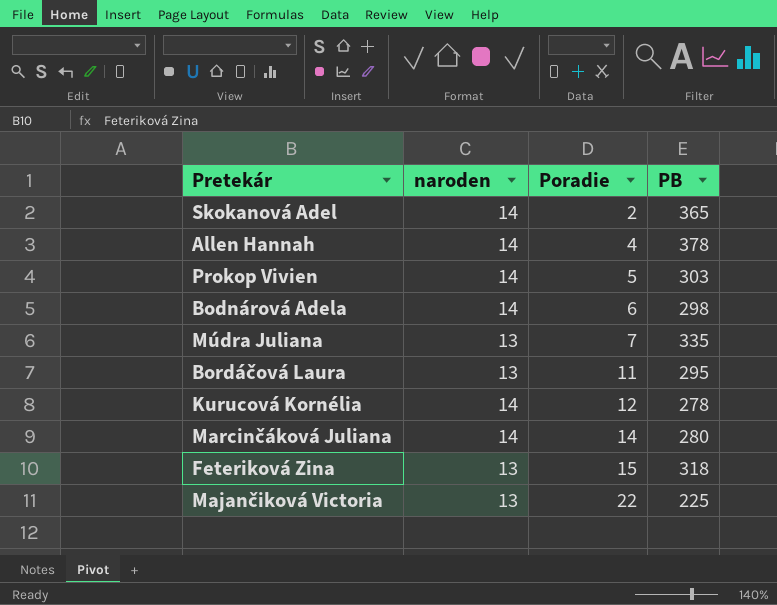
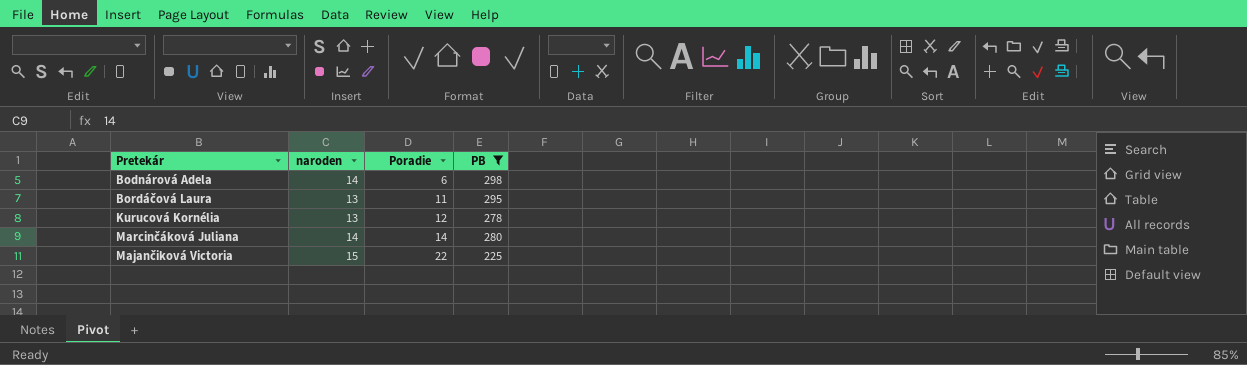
filter: none -> PB <= 298
Kurucová Kornélia | naroden: 14 -> 13
Majančiková Victoria | naroden: 13 -> 15

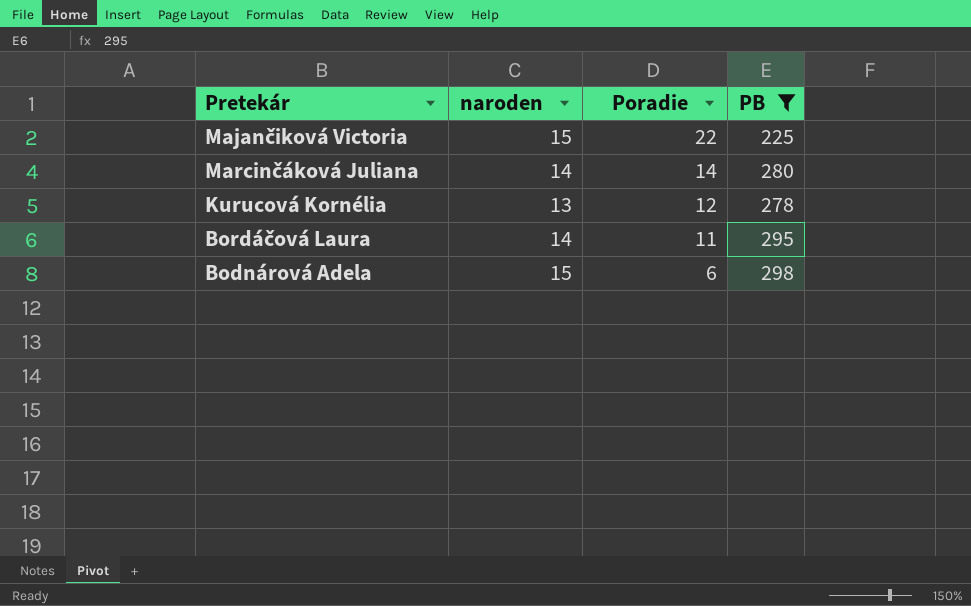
row order: Poradie ascending -> Poradie descending
Bordáčová Laura | naroden: 13 -> 14
Bodnárová Adela | naroden: 14 -> 15

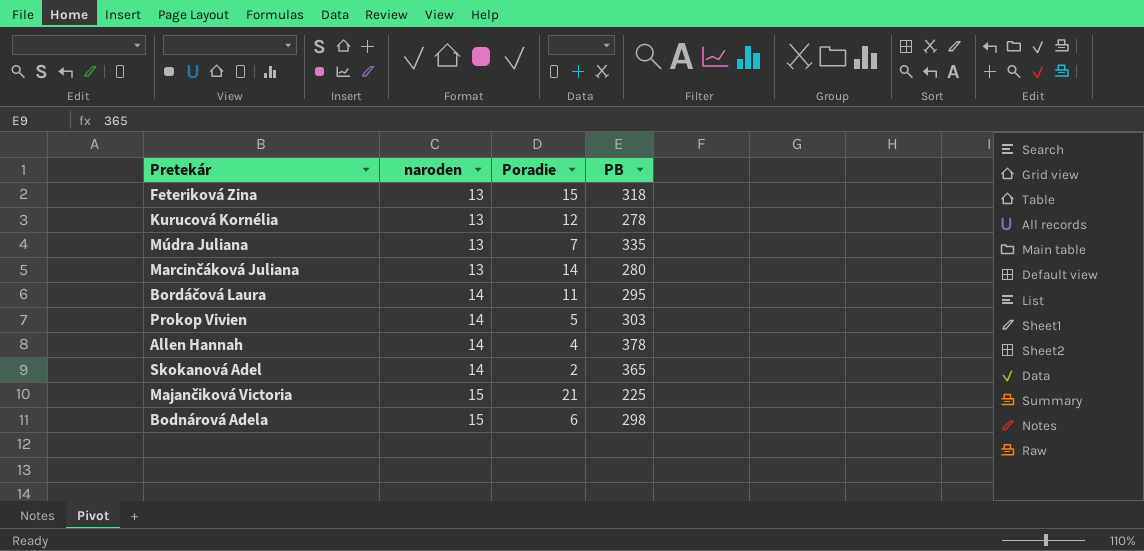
filter: PB <= 298 -> none
row order: Poradie descending -> naroden ascending
Marcinčáková Juliana | naroden: 14 -> 13
Majančiková Victoria | Poradie: 22 -> 21

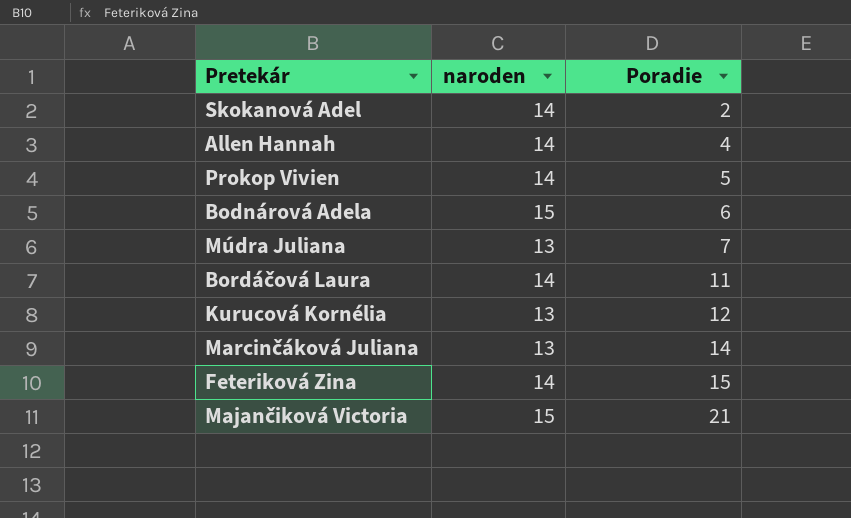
row order: naroden ascending -> Poradie ascending
column PB | position: 4 -> none
Feteriková Zina | naroden: 13 -> 14

